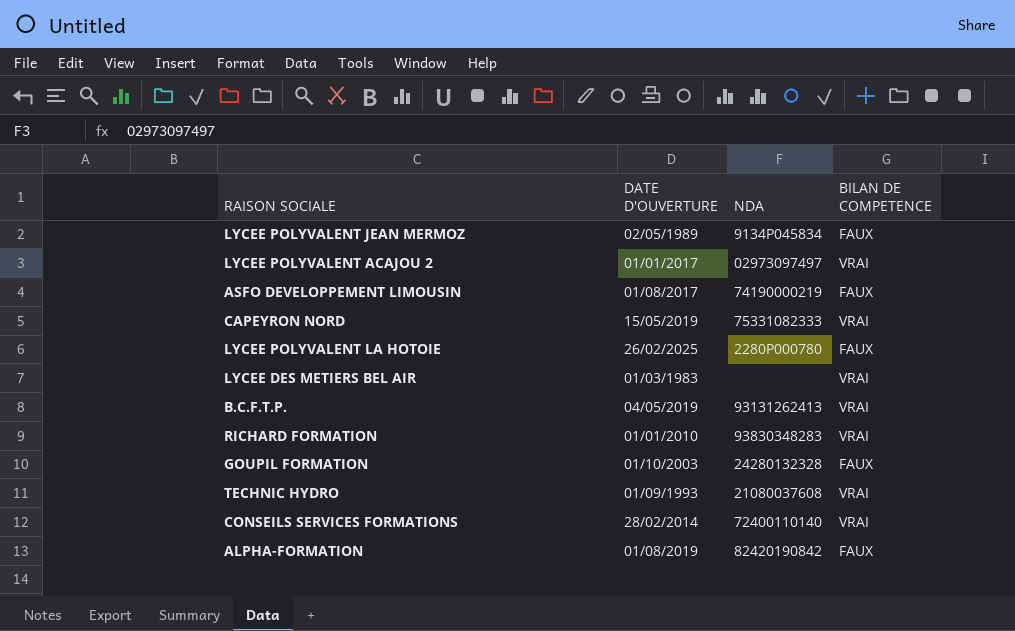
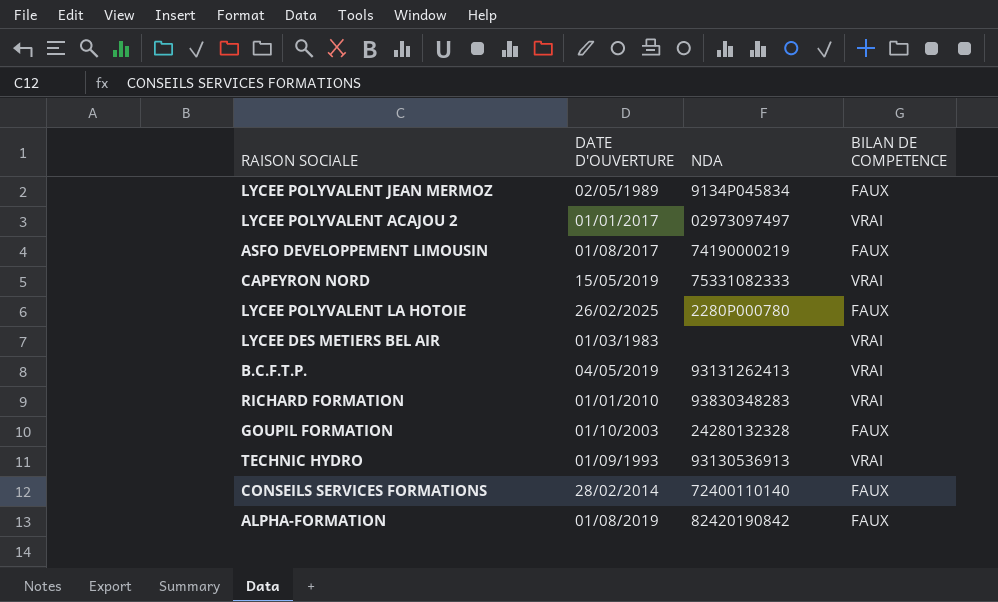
TECHNIC HYDRO | NDA: 21080037608 -> 93130536913
CONSEILS SERVICES FORMATIONS | BILAN DE COMPETENCE: VRAI -> FAUX

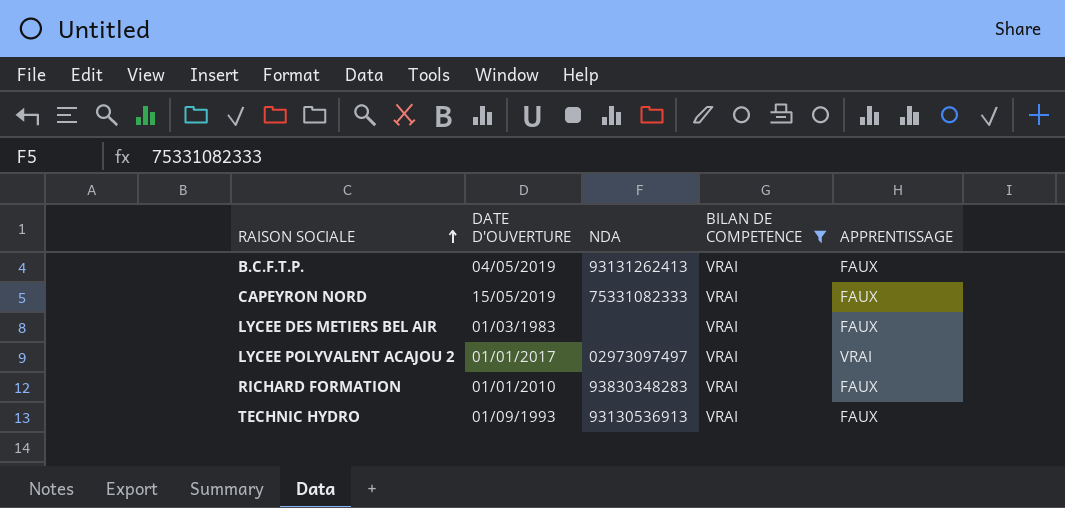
filter: none -> BILAN DE COMPETENCE = VRAI
row order: none -> RAISON SOCIALE ascending
column APPRENTISSAGE | position: none -> 5

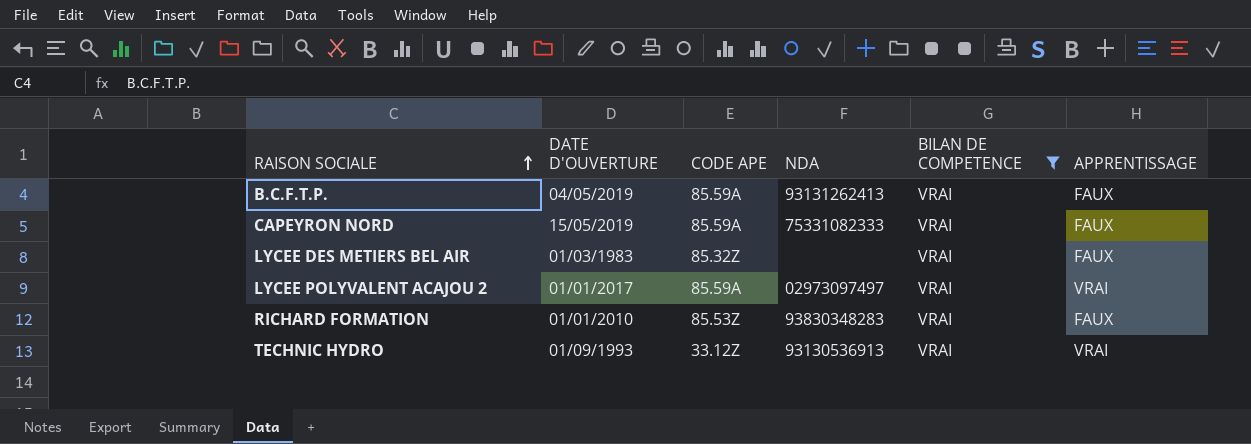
column CODE APE | position: none -> 3
TECHNIC HYDRO | APPRENTISSAGE: FAUX -> VRAI

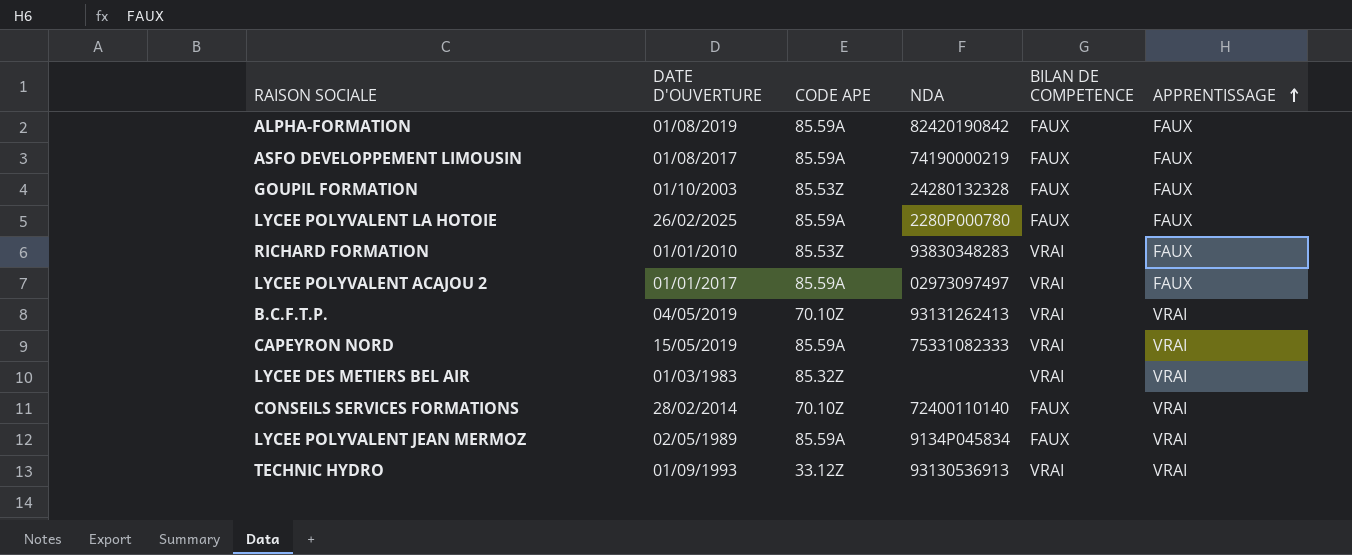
filter: BILAN DE COMPETENCE = VRAI -> none
row order: RAISON SOCIALE ascending -> APPRENTISSAGE ascending
LYCEE POLYVALENT ACAJOU 2 | APPRENTISSAGE: VRAI -> FAUX
B.C.F.T.P. | CODE APE: 85.59A -> 70.10Z
B.C.F.T.P. | APPRENTISSAGE: FAUX -> VRAI
CAPEYRON NORD | APPRENTISSAGE: FAUX -> VRAI
LYCEE DES METIERS BEL AIR | APPRENTISSAGE: FAUX -> VRAI

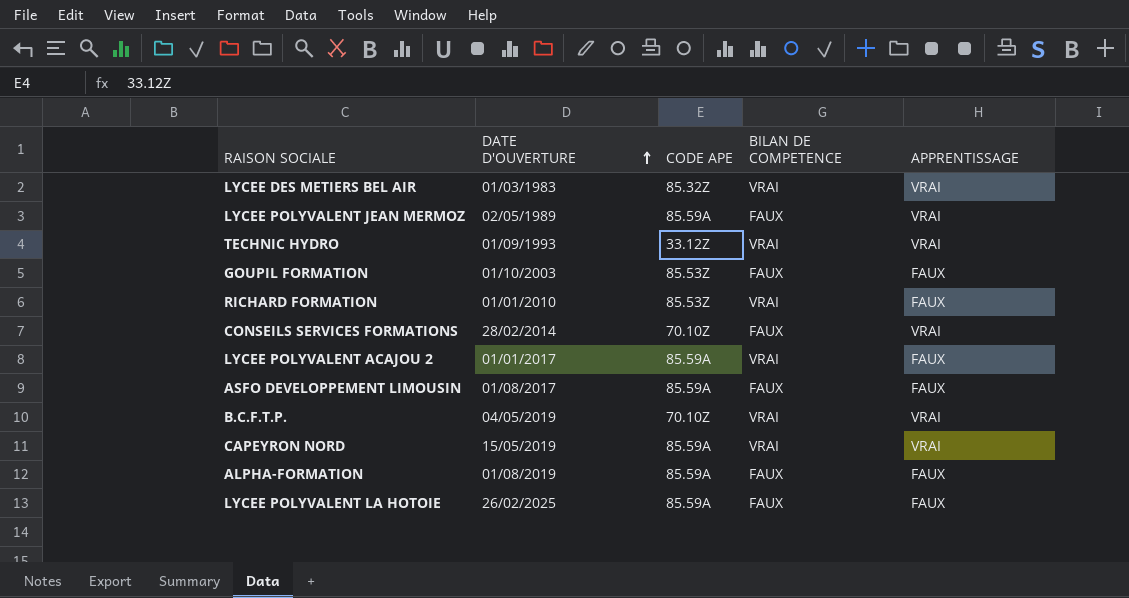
row order: APPRENTISSAGE ascending -> DATE D'OUVERTURE ascending
column NDA | position: 4 -> none

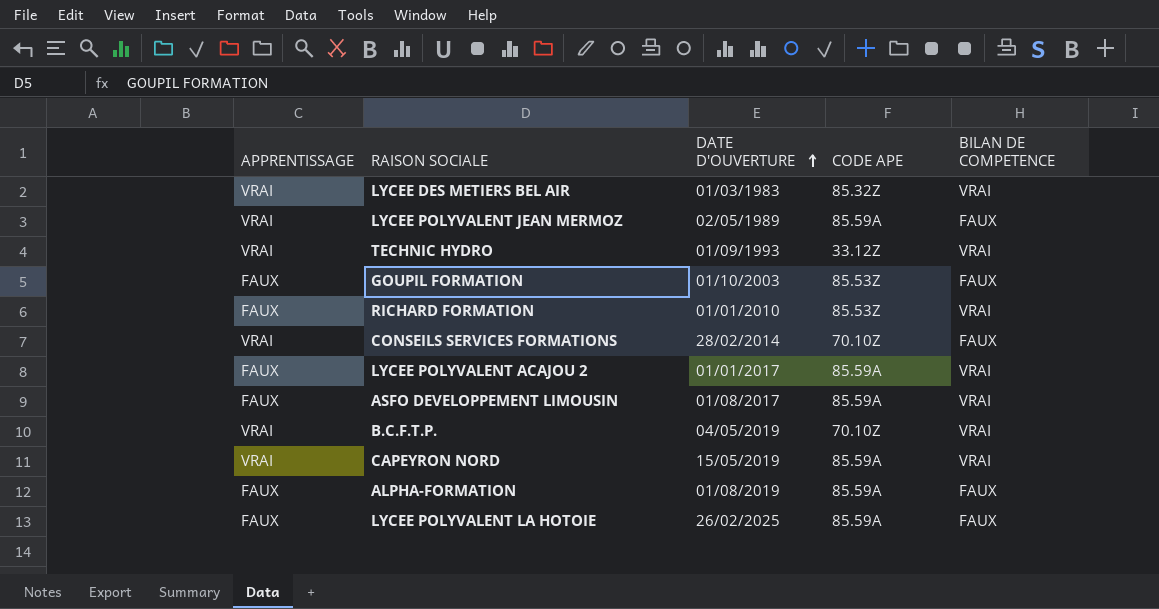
column APPRENTISSAGE | position: 5 -> 1
ASFO DEVELOPPEMENT LIMOUSIN | BILAN DE COMPETENCE: FAUX -> VRAI

